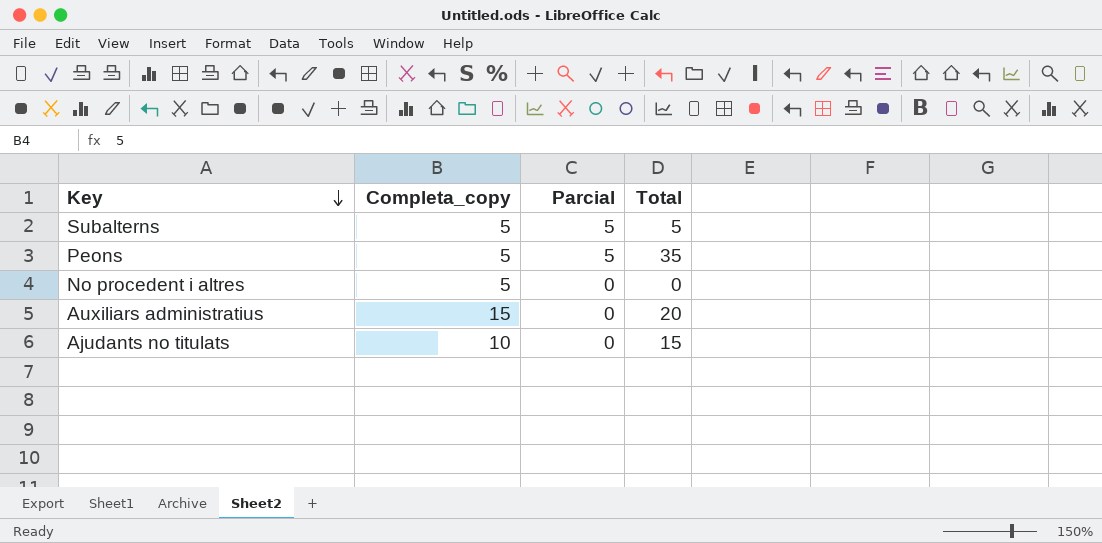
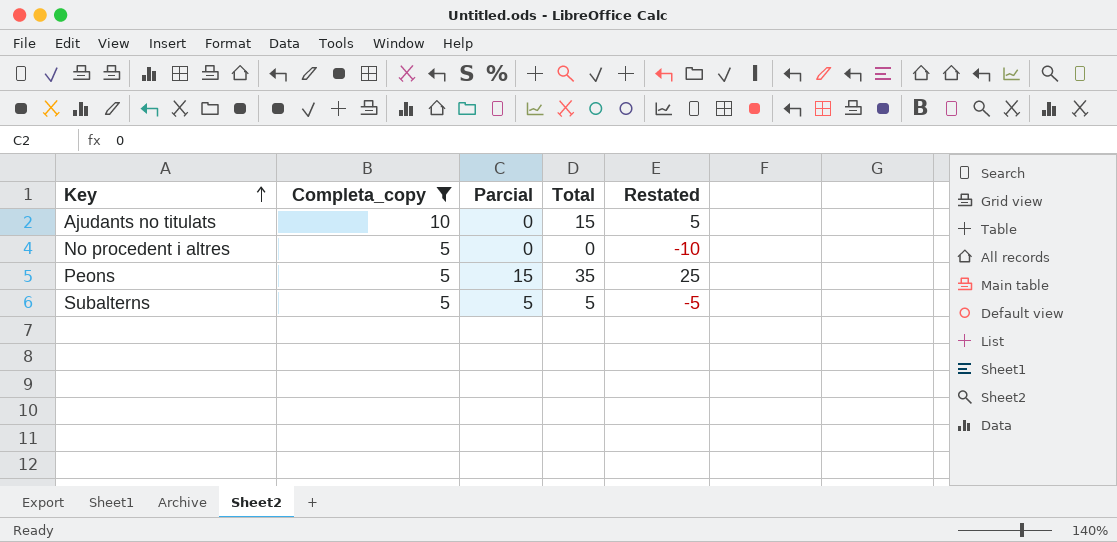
filter: none -> Completa_copy != 15
row order: Key descending -> Key ascending
column Restated | formula: none -> [Total] - 10
Peons | Parcial: 5 -> 15

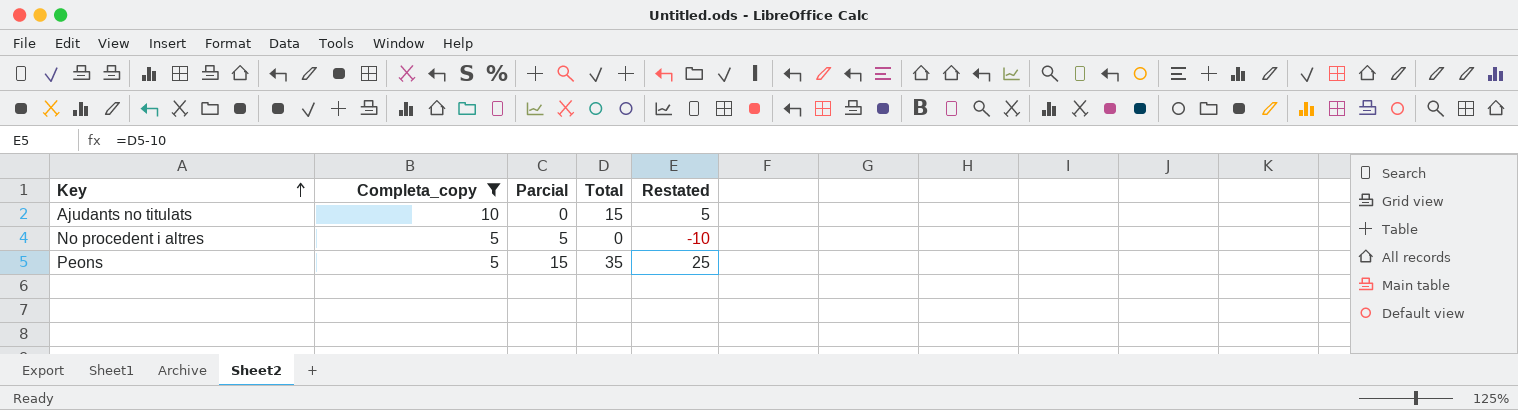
row Subalterns: 5 | 5 | 5 | -5 -> none
No procedent i altres | Parcial: 0 -> 5

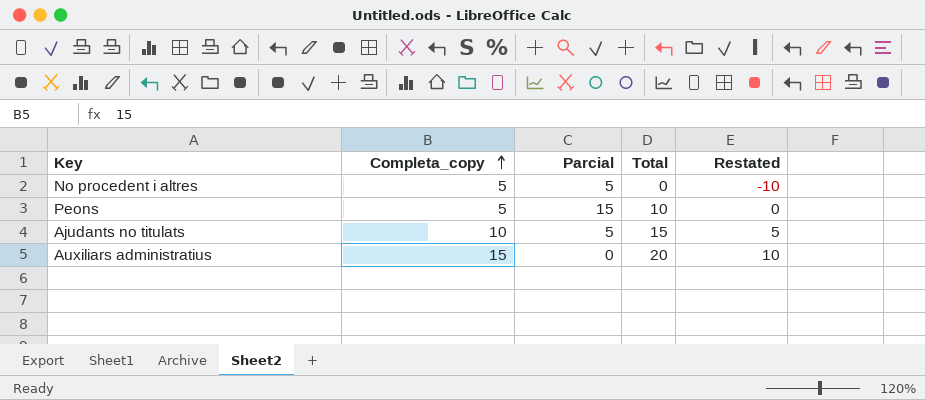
filter: Completa_copy != 15 -> none
row order: Key ascending -> Completa_copy ascending
Peons | Total: 35 -> 10
Peons | Restated: 25 -> 0
Ajudants no titulats | Parcial: 0 -> 5

